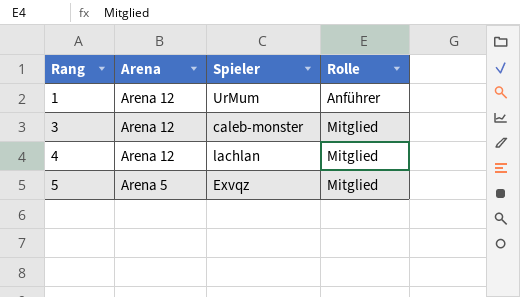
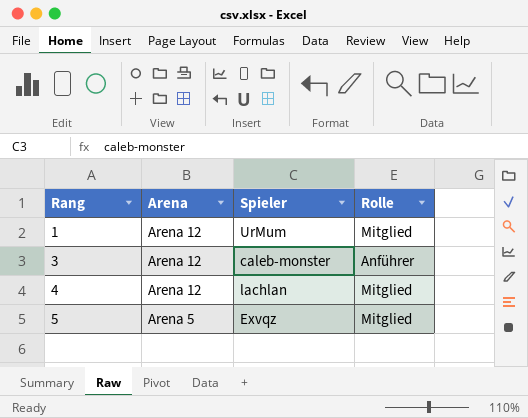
1 | Rolle: Anführer -> Mitglied
3 | Rolle: Mitglied -> Anführer

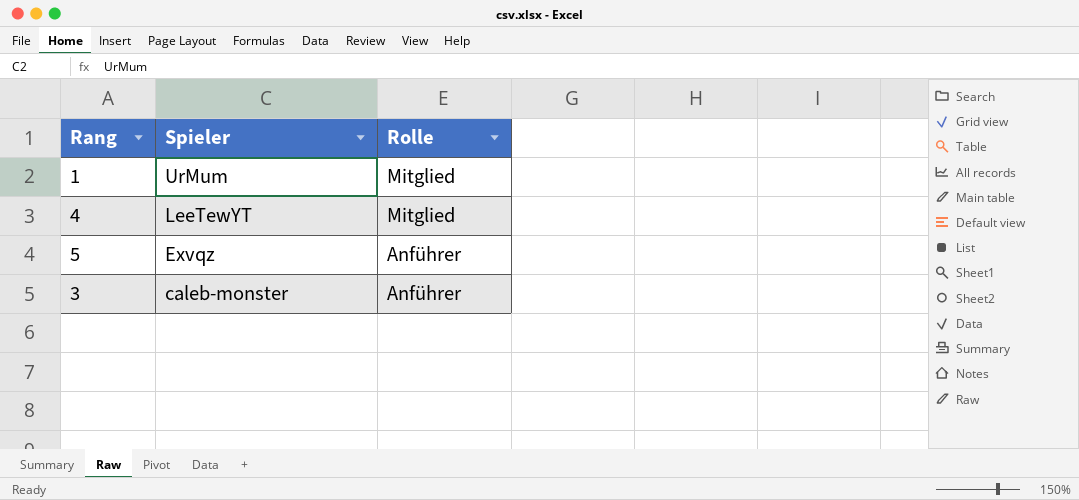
row order: Rang ascending -> Spieler descending
column Arena | position: 2 -> none
4 | Spieler: lachlan -> LeeTewYT
5 | Rolle: Mitglied -> Anführer

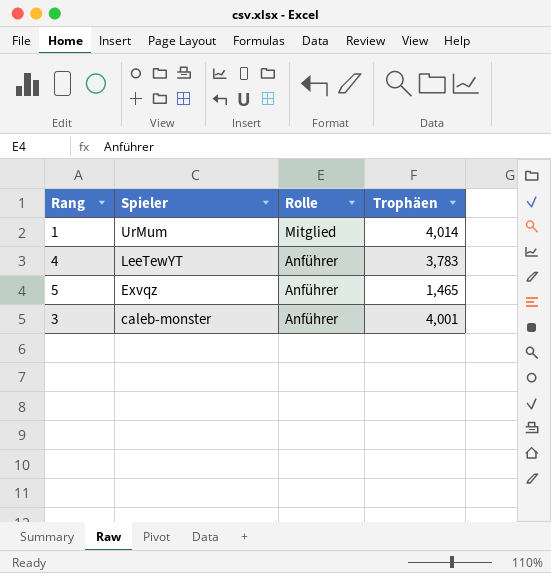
column Trophäen | position: none -> 4
4 | Rolle: Mitglied -> Anführer

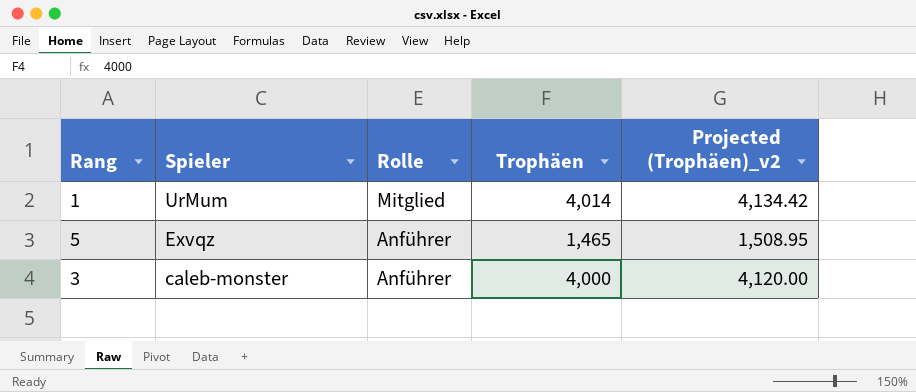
column Projected (Trophäen)_v2 | formula: none -> [Trophäen] * 1.03
row 4: LeeTewYT | Anführer | 3,783 -> none
3 | Trophäen: 4,001 -> 4,000

